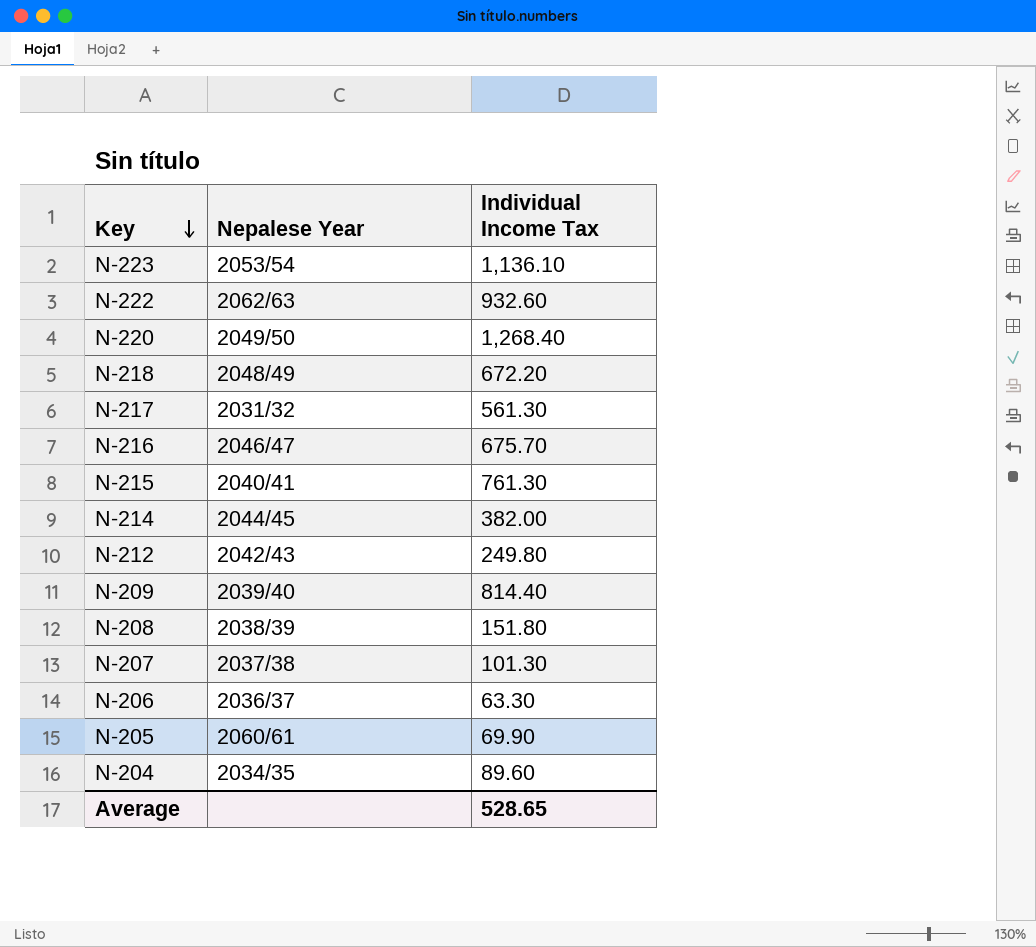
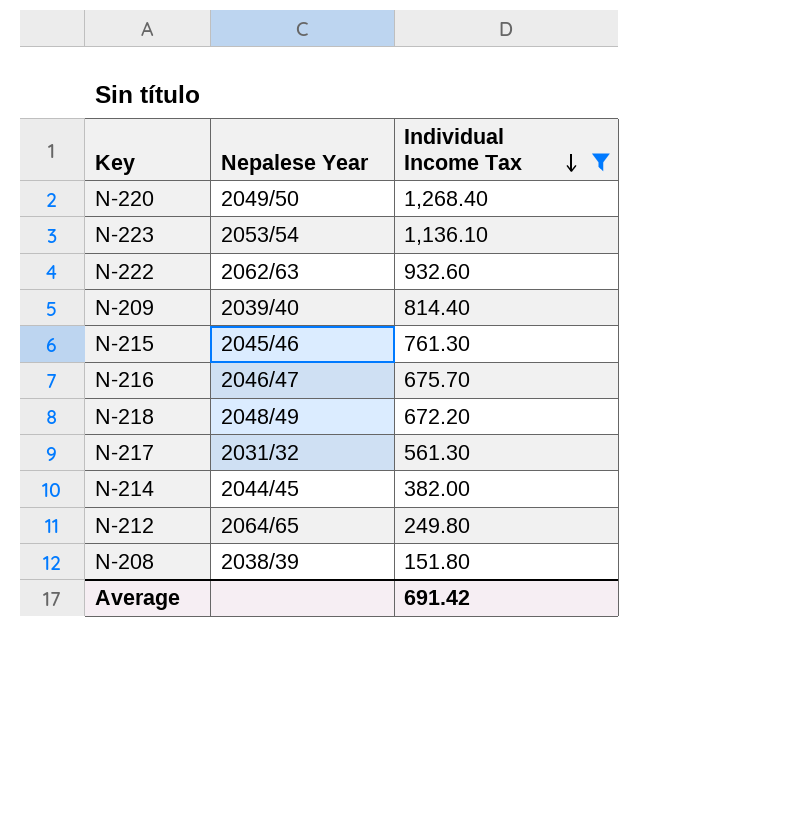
filter: none -> Individual Income Tax >= 151.80
row order: Key descending -> Individual Income Tax descending
N-215 | Nepalese Year: 2040/41 -> 2045/46
N-212 | Nepalese Year: 2042/43 -> 2064/65
Average | Individual Income Tax: 528.65 -> 691.42

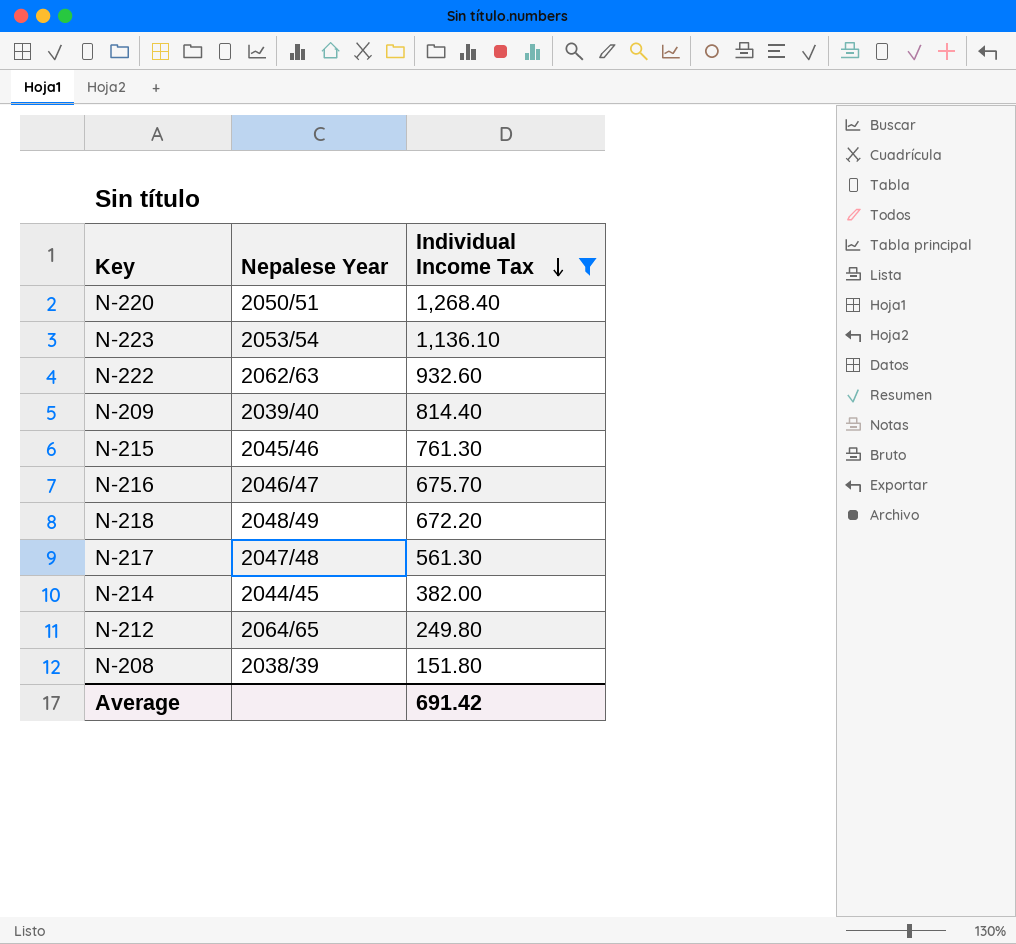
N-220 | Nepalese Year: 2049/50 -> 2050/51
N-217 | Nepalese Year: 2031/32 -> 2047/48

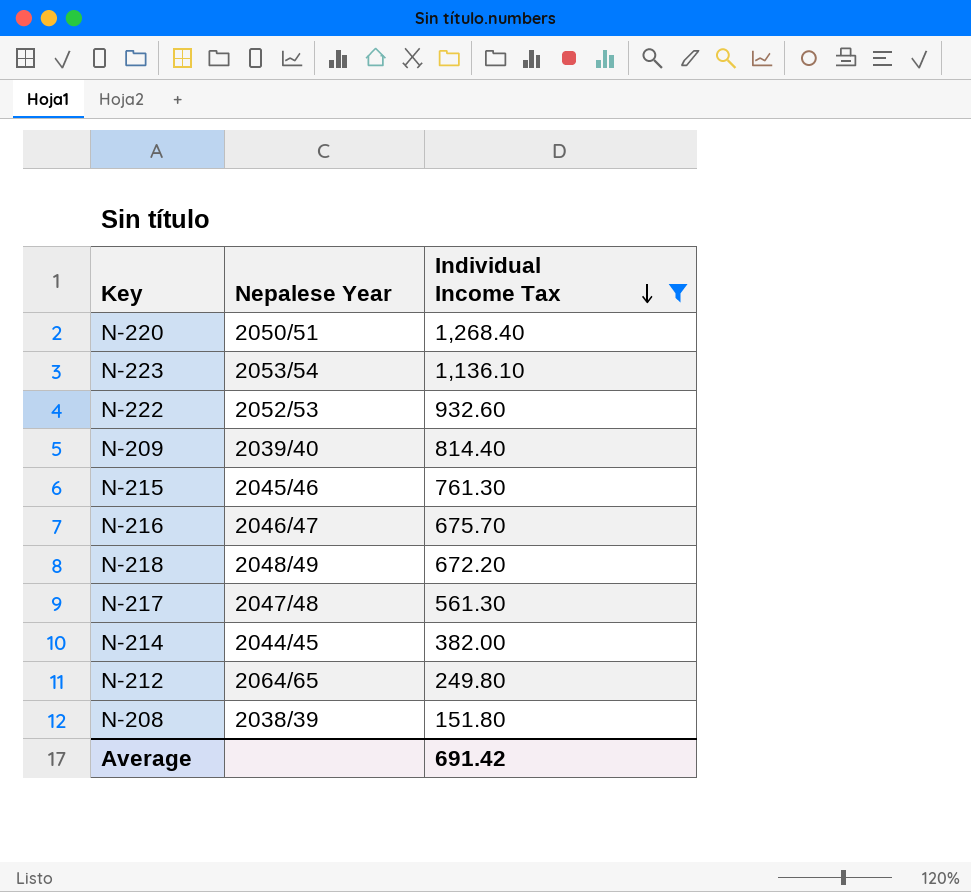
N-222 | Nepalese Year: 2062/63 -> 2052/53

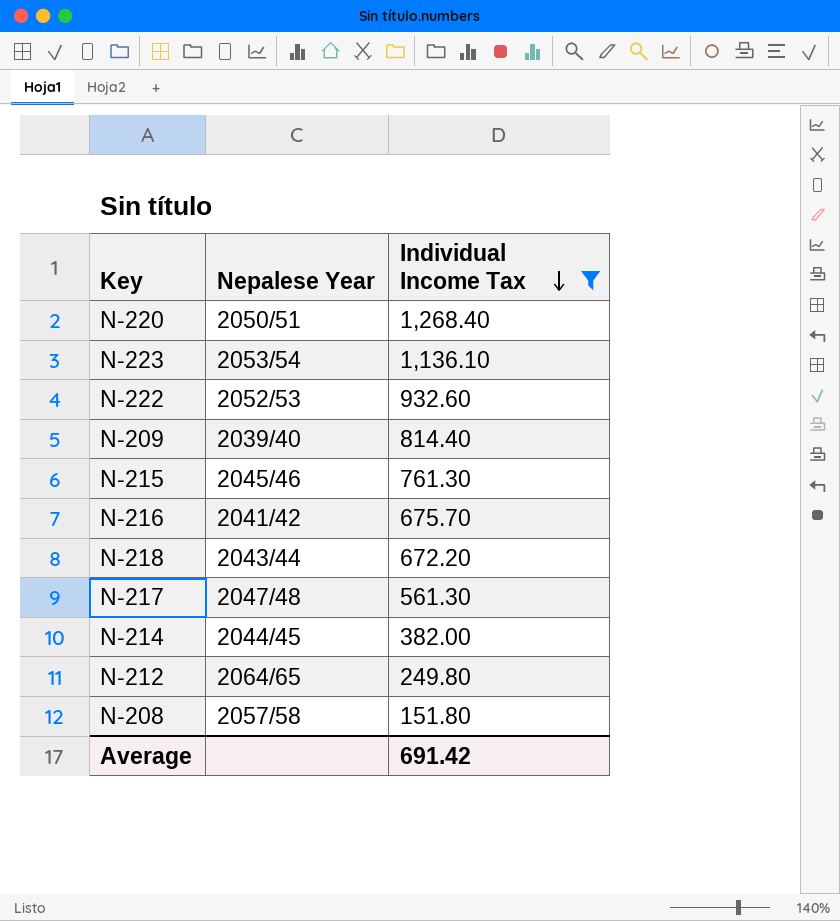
N-216 | Nepalese Year: 2046/47 -> 2041/42
N-218 | Nepalese Year: 2048/49 -> 2043/44
N-208 | Nepalese Year: 2038/39 -> 2057/58

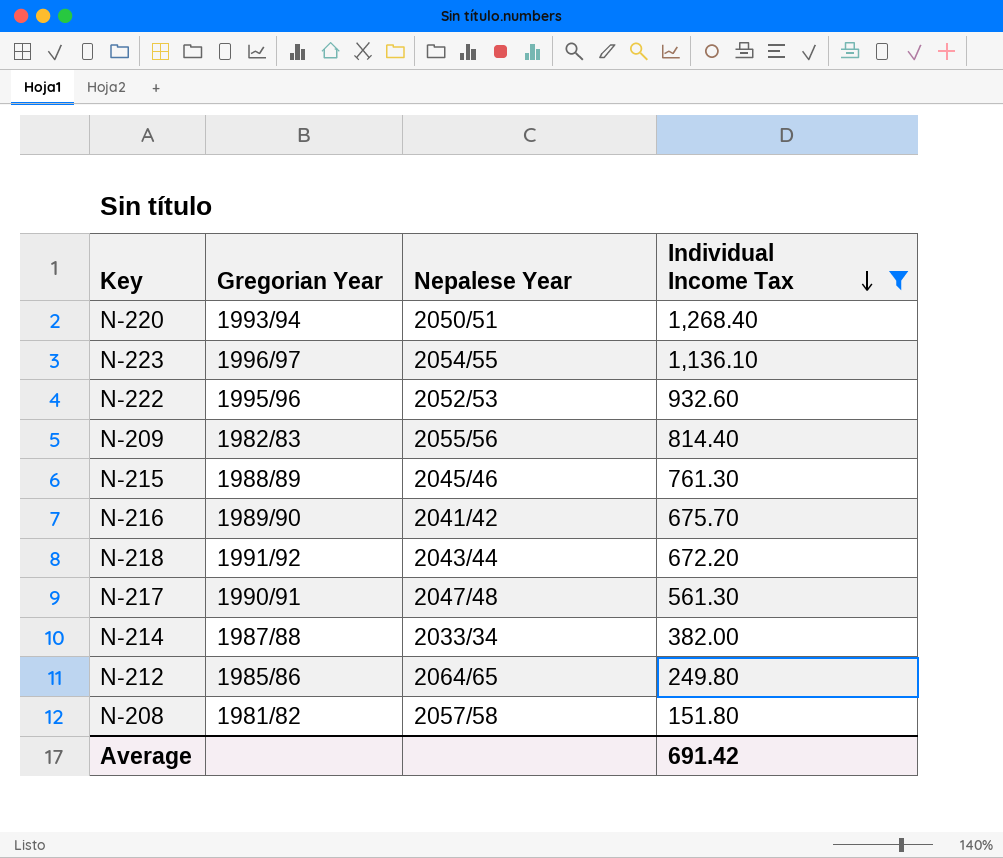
column Gregorian Year | position: none -> 2
N-223 | Nepalese Year: 2053/54 -> 2054/55
N-209 | Nepalese Year: 2039/40 -> 2055/56
N-214 | Nepalese Year: 2044/45 -> 2033/34

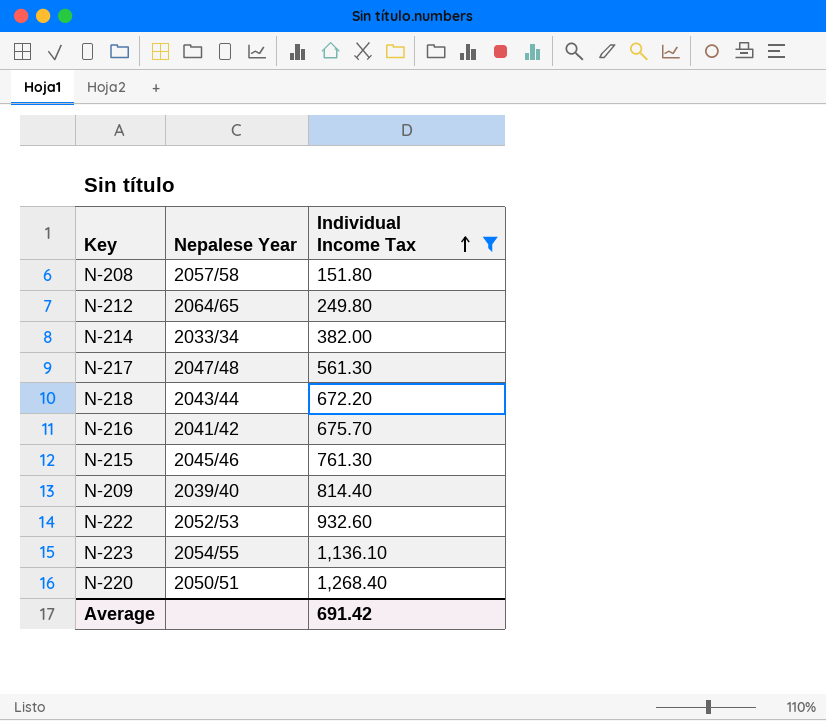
row order: Individual Income Tax descending -> Individual Income Tax ascending
column Gregorian Year | position: 2 -> none
N-209 | Nepalese Year: 2055/56 -> 2039/40

